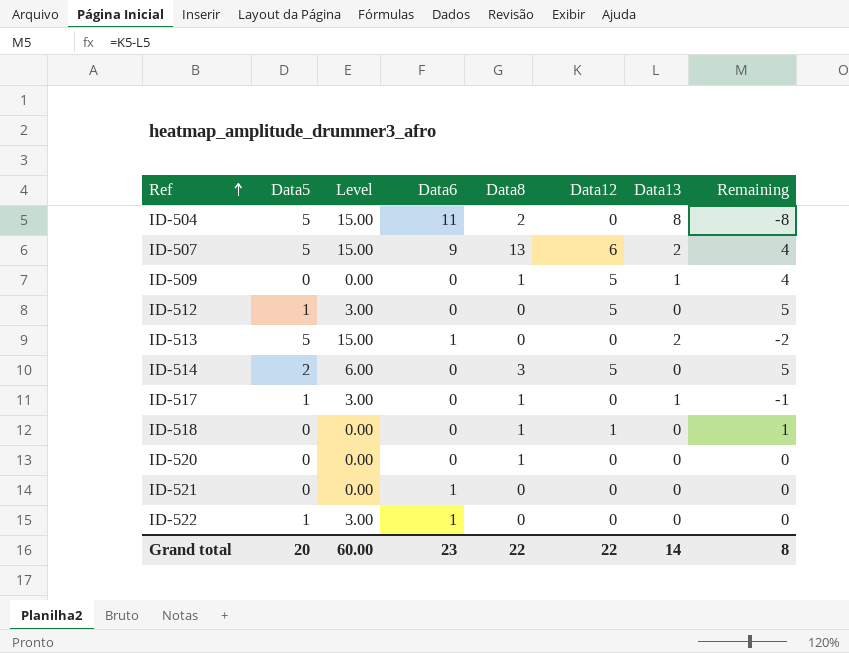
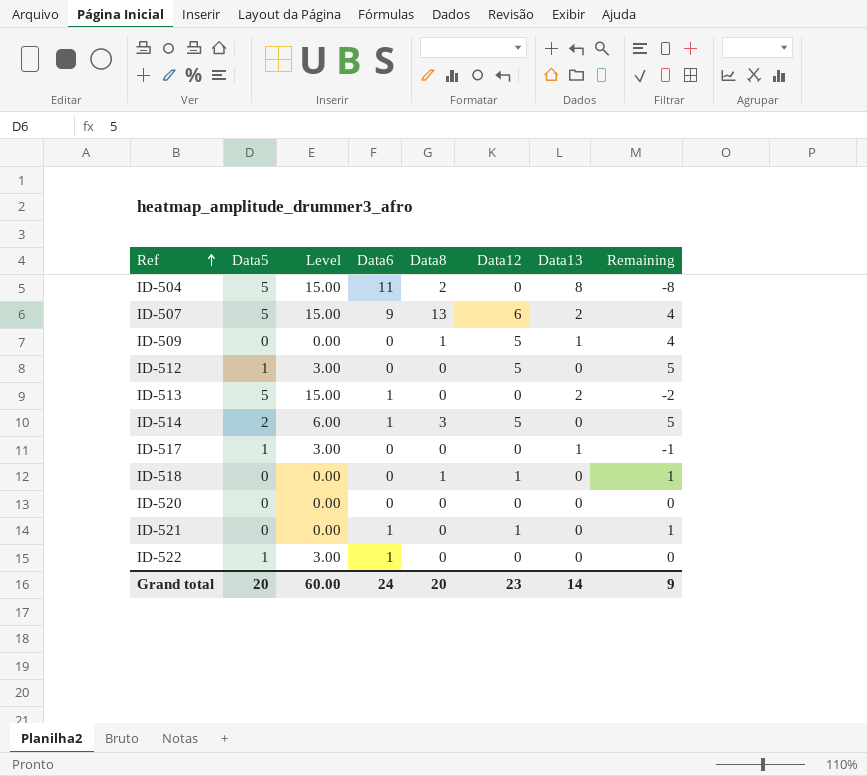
ID-514 | Data6: 0 -> 1
ID-517 | Data8: 1 -> 0
ID-520 | Data8: 1 -> 0
ID-521 | Data12: 0 -> 1
ID-521 | Remaining: 0 -> 1
Grand total | Data6: 23 -> 24
Grand total | Data8: 22 -> 20
Grand total | Data12: 22 -> 23
Grand total | Remaining: 8 -> 9

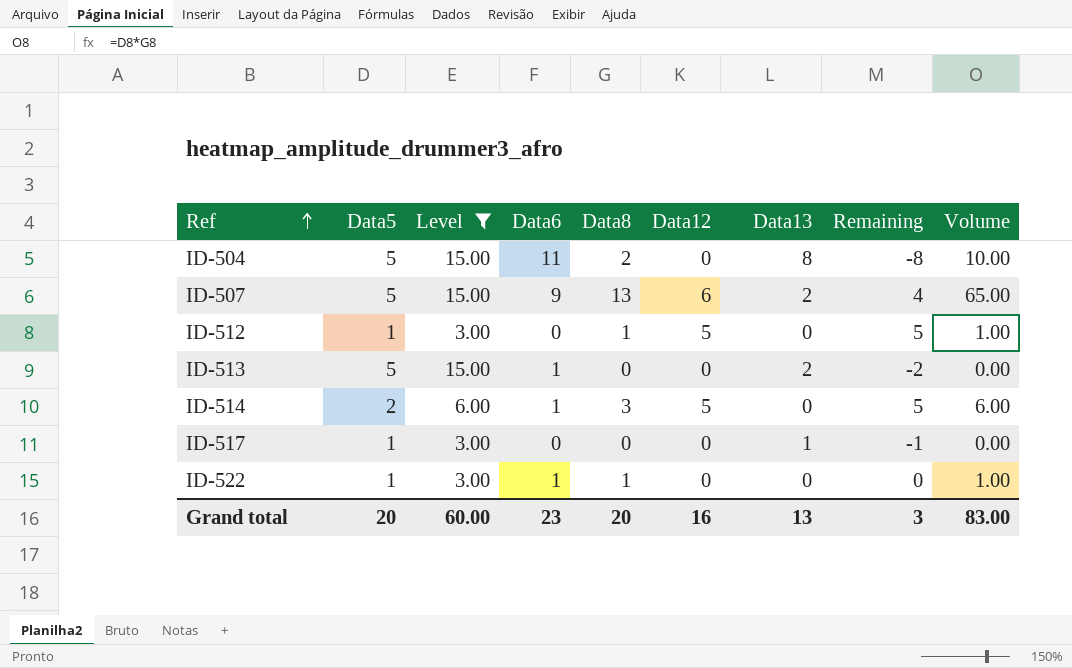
filter: none -> Level != 0.00
column Volume | formula: none -> [Data5] * [Data8]
ID-512 | Data8: 0 -> 1
ID-522 | Data8: 0 -> 1
Grand total | Data6: 24 -> 23
Grand total | Data12: 23 -> 16
Grand total | Data13: 14 -> 13
Grand total | Remaining: 9 -> 3

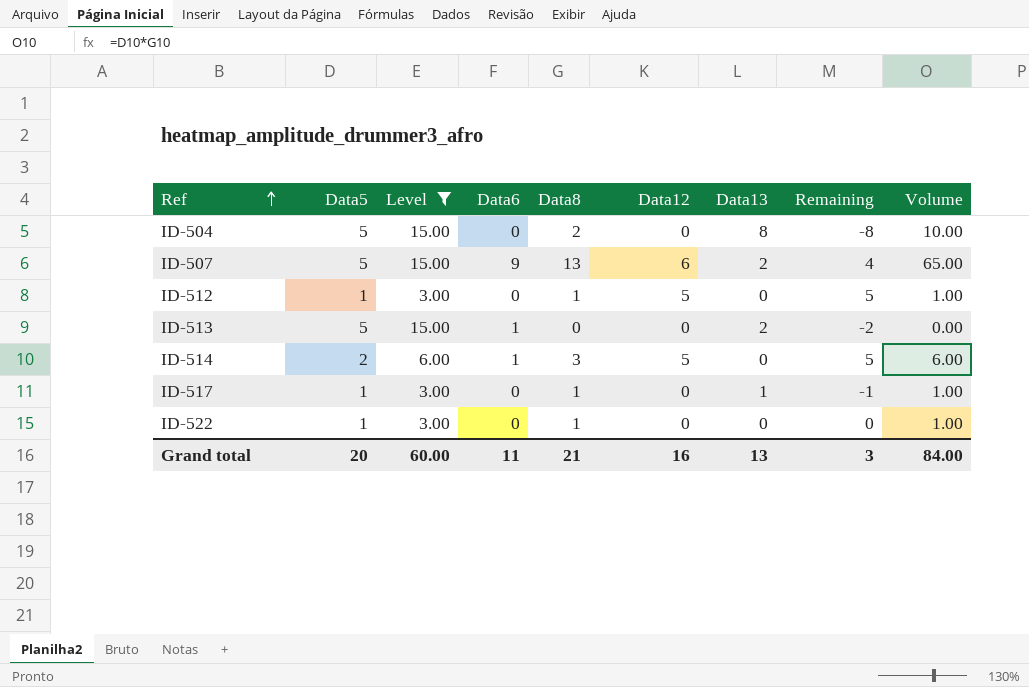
ID-504 | Data6: 11 -> 0
ID-517 | Data8: 0 -> 1
ID-517 | Volume: 0.00 -> 1.00
ID-522 | Data6: 1 -> 0
Grand total | Data6: 23 -> 11
Grand total | Data8: 20 -> 21
Grand total | Volume: 83.00 -> 84.00

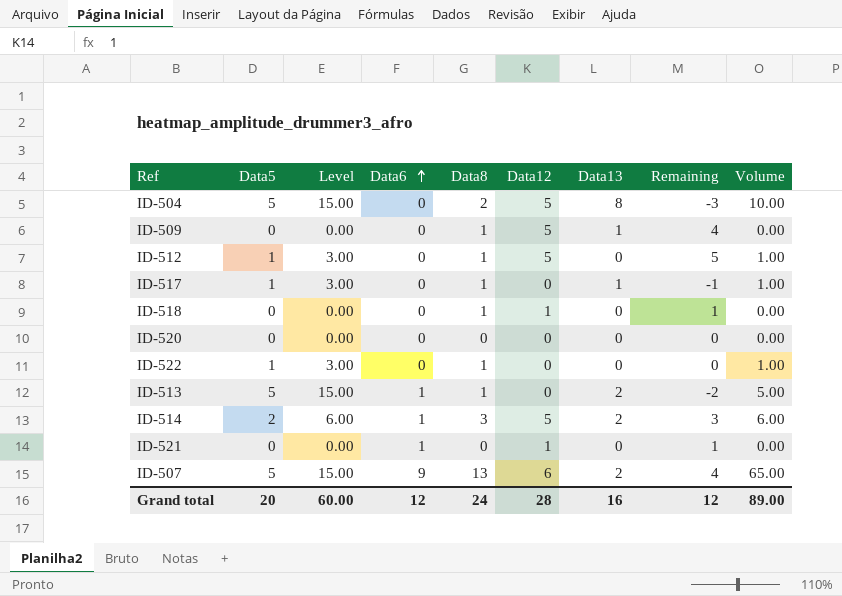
filter: Level != 0.00 -> none
row order: Ref ascending -> Data6 ascending
ID-504 | Data12: 0 -> 5
ID-504 | Remaining: -8 -> -3
ID-513 | Data8: 0 -> 1
ID-513 | Volume: 0.00 -> 5.00
ID-514 | Data13: 0 -> 2
ID-514 | Remaining: 5 -> 3
Grand total | Data6: 11 -> 12
Grand total | Data8: 21 -> 24
Grand total | Data12: 16 -> 28
Grand total | Data13: 13 -> 16
Grand total | Remaining: 3 -> 12
Grand total | Volume: 84.00 -> 89.00

